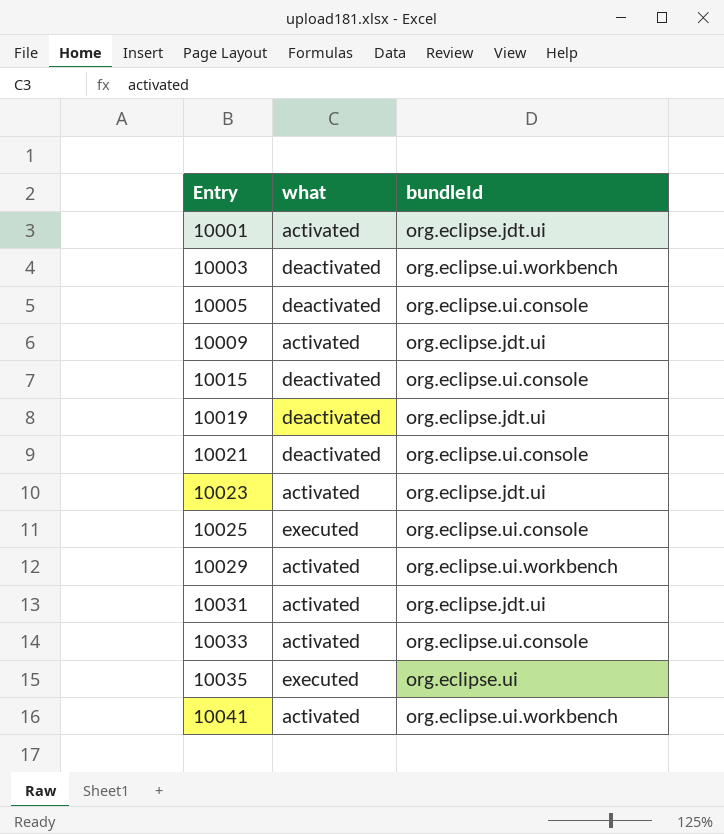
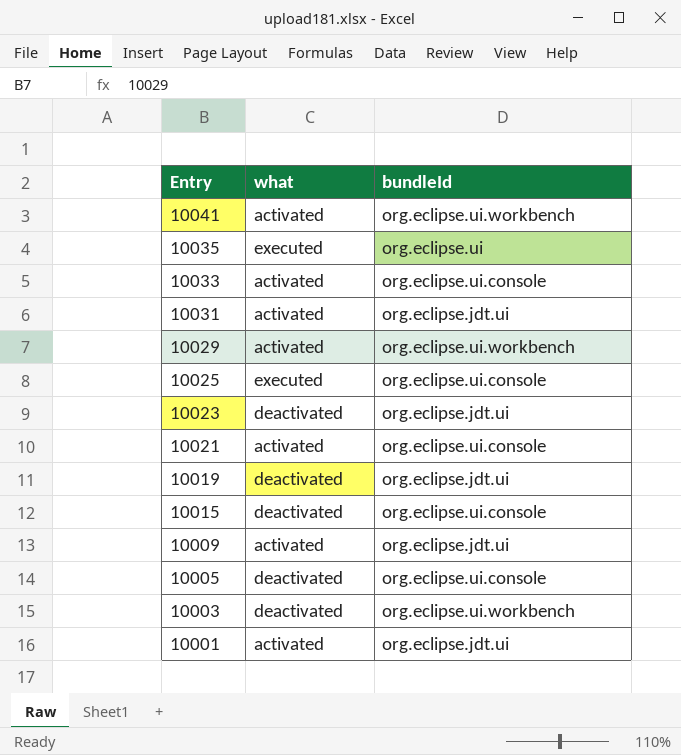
row order: Entry ascending -> Entry descending
10023 | what: activated -> deactivated
10021 | what: deactivated -> activated

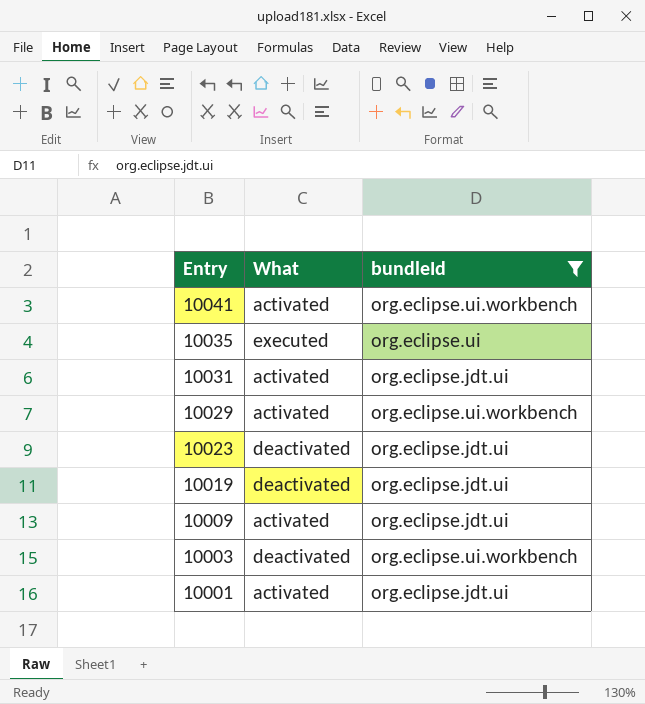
filter: none -> bundleId != org.eclipse.ui.console
column name: what -> What

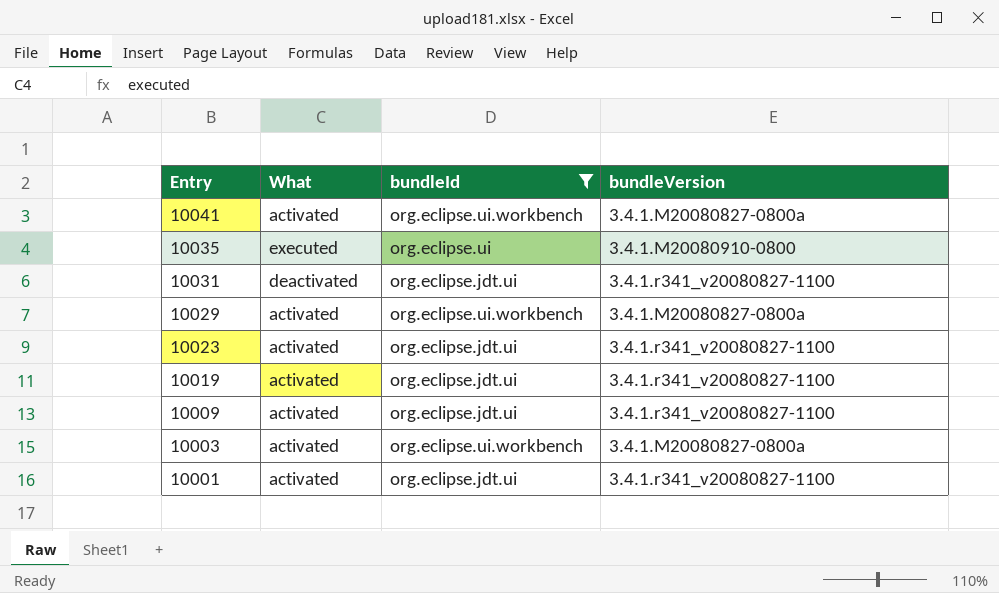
column bundleVersion | position: none -> 4
10031 | What: activated -> deactivated
10023 | What: deactivated -> activated
10019 | What: deactivated -> activated
10003 | What: deactivated -> activated

